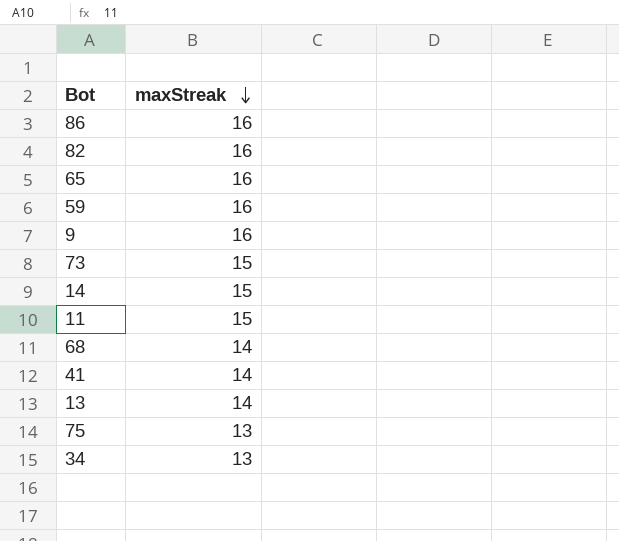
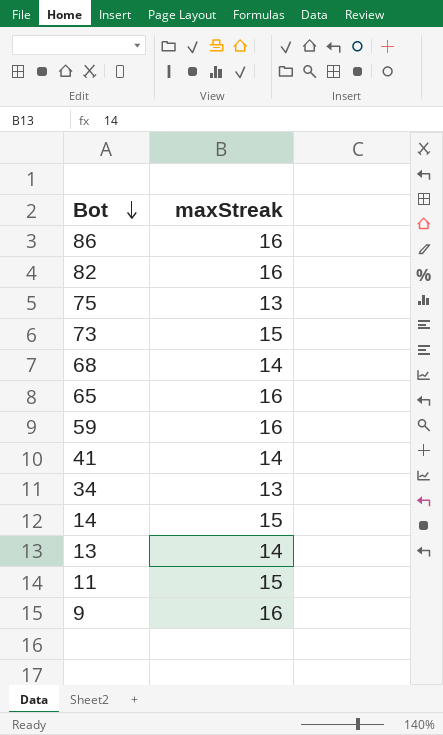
row order: maxStreak descending -> Bot descending

